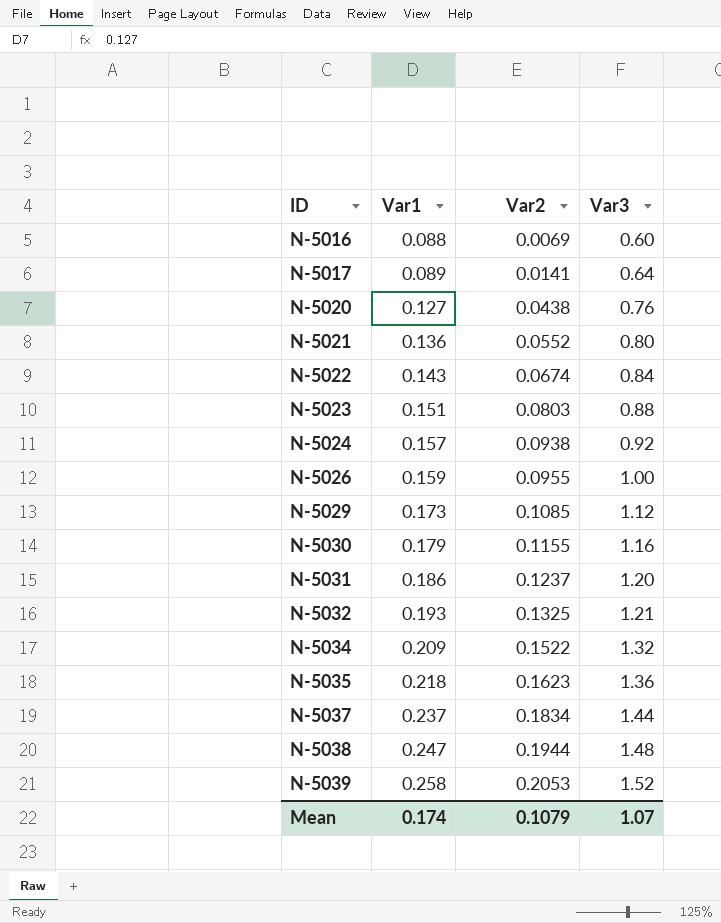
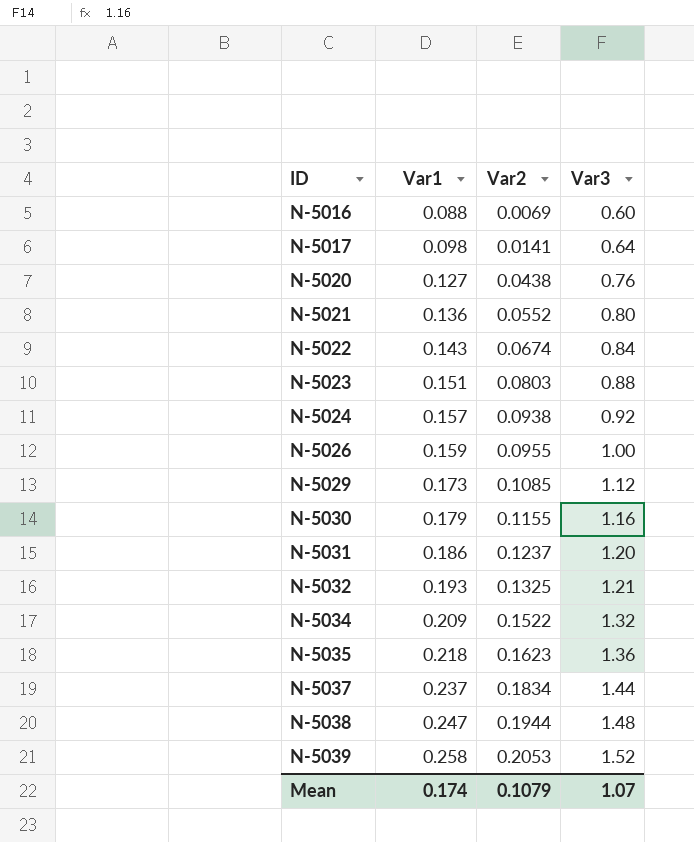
N-5017 | Var1: 0.089 -> 0.098

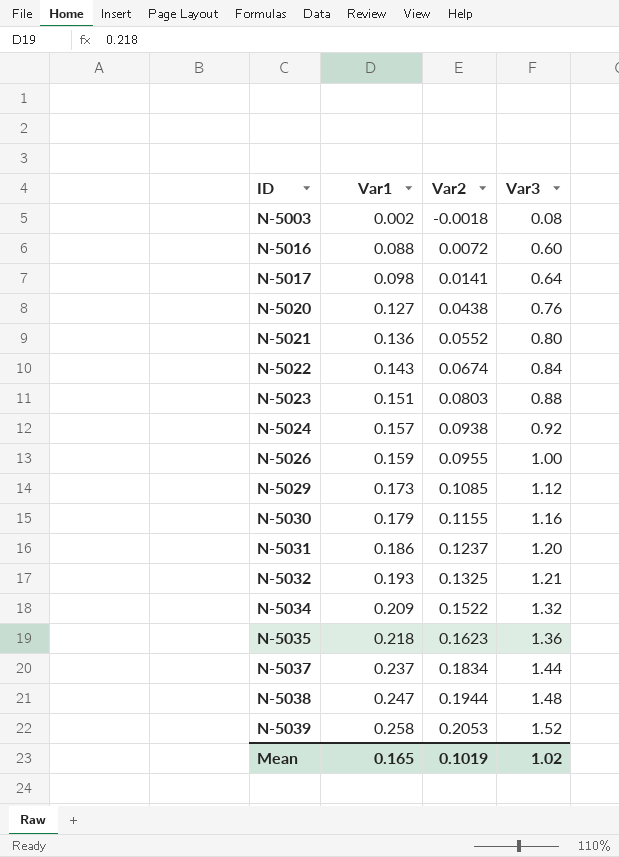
row N-5003: none -> 0.002 | -0.0018 | 0.08
N-5016 | Var2: 0.0069 -> 0.0072
Mean | Var1: 0.174 -> 0.165
Mean | Var2: 0.1079 -> 0.1019
Mean | Var3: 1.07 -> 1.02

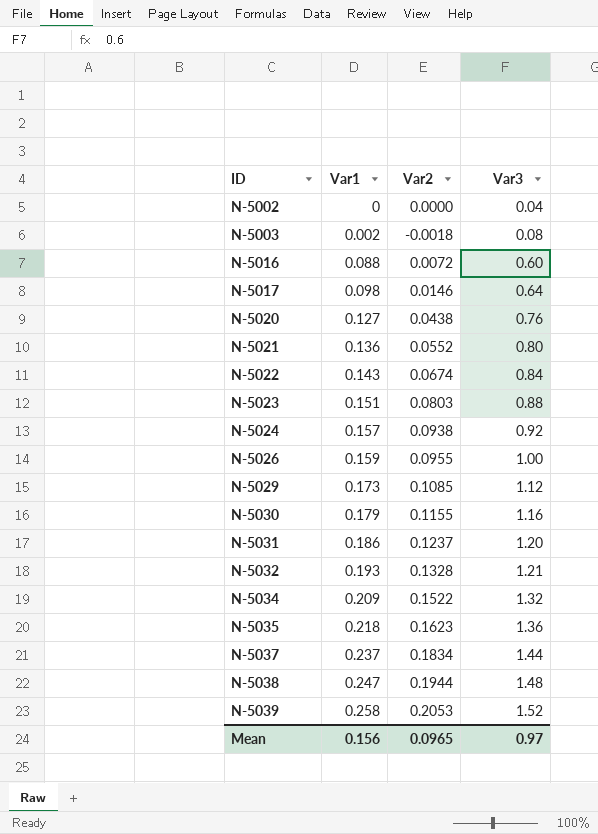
row N-5002: none -> 0 | 0.0000 | 0.04
N-5017 | Var2: 0.0141 -> 0.0146
N-5032 | Var2: 0.1325 -> 0.1328
Mean | Var1: 0.165 -> 0.156
Mean | Var2: 0.1019 -> 0.0965
Mean | Var3: 1.02 -> 0.97

